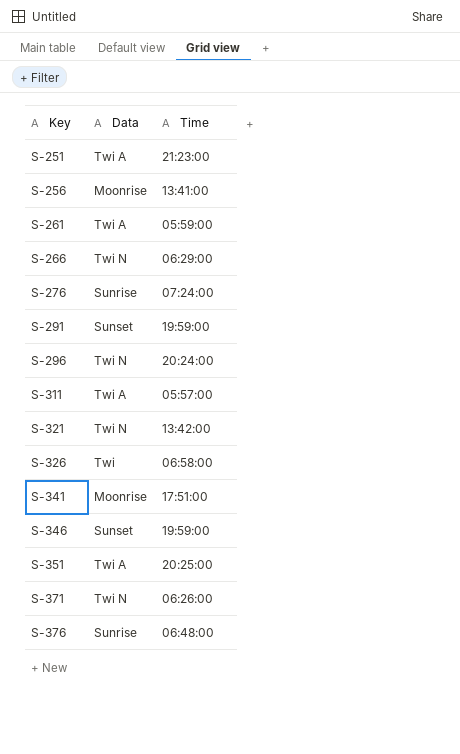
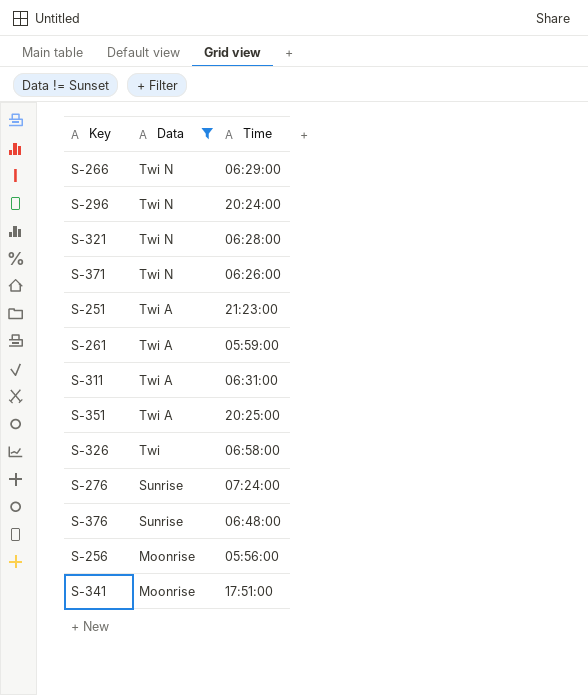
filter: none -> Data != Sunset
row order: Key ascending -> Data descending
S-321 | Time: 13:42:00 -> 06:28:00
S-311 | Time: 05:57:00 -> 06:31:00
S-256 | Time: 13:41:00 -> 05:56:00

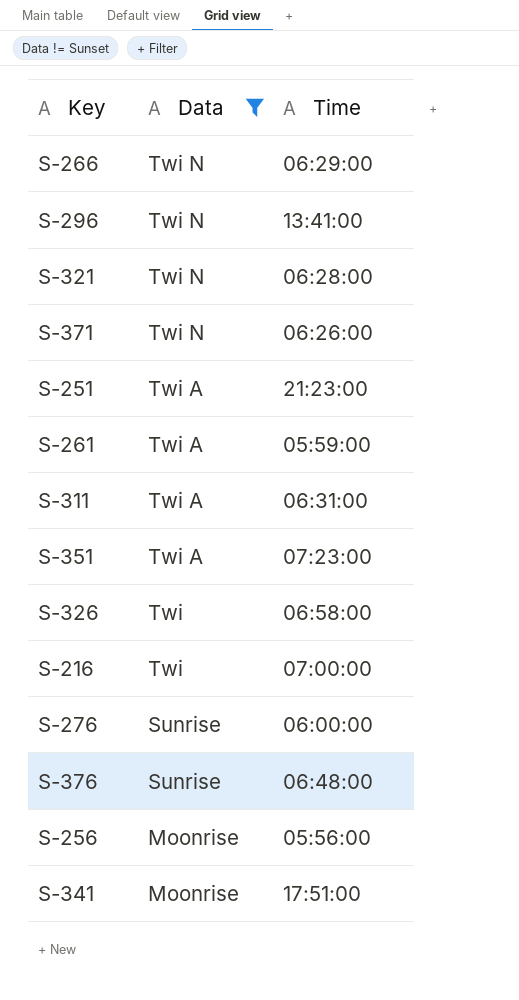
S-296 | Time: 20:24:00 -> 13:41:00
S-351 | Time: 20:25:00 -> 07:23:00
row S-216: none -> Twi | 07:00:00
S-276 | Time: 07:24:00 -> 06:00:00

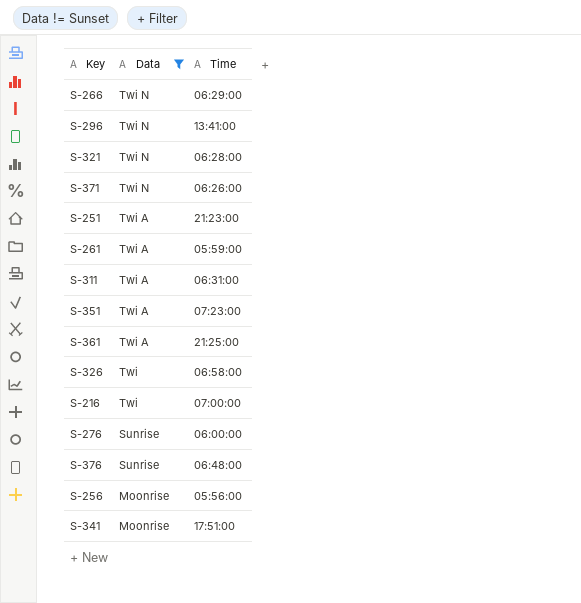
row S-361: none -> Twi A | 21:25:00

